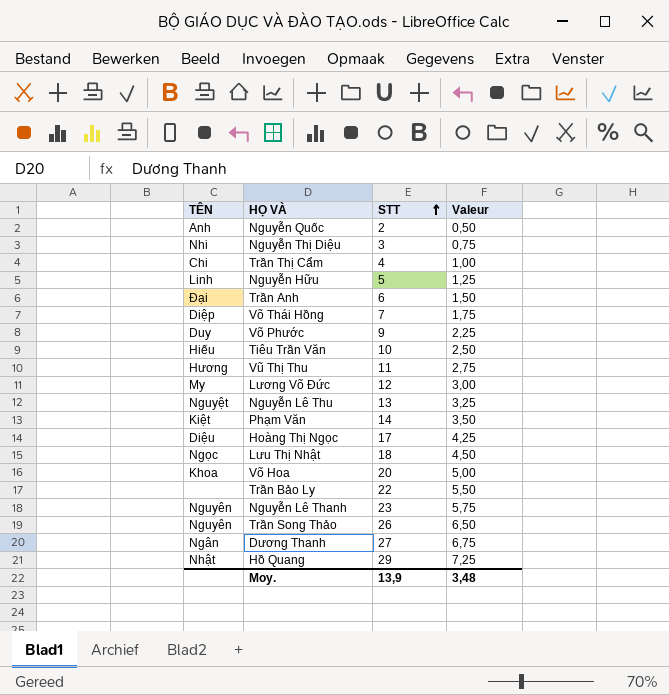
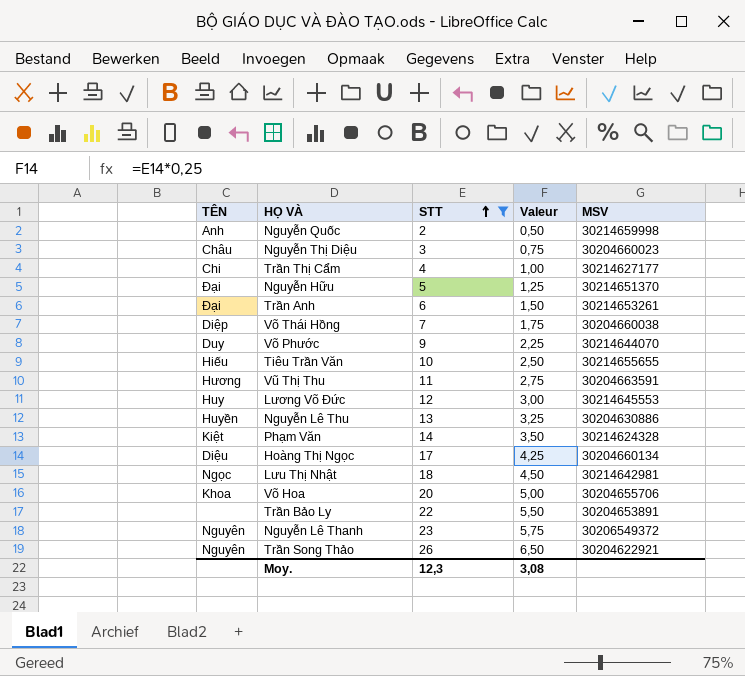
filter: none -> STT <= 26
column MSV | position: none -> 5
Nguyễn Thị Diệu | TÊN: Nhi -> Châu
Nguyễn Hữu | TÊN: Linh -> Đại
Lương Võ Đức | TÊN: My -> Huy
Nguyễn Lê Thu | TÊN: Nguyệt -> Huyền
Moy. | STT: 13,9 -> 12,3
Moy. | Valeur: 3,48 -> 3,08

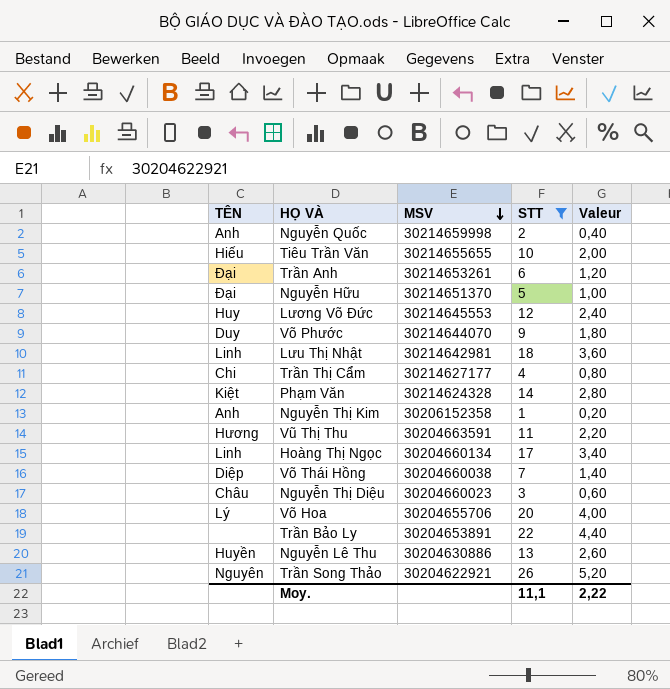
row order: STT ascending -> MSV descending
column MSV | position: 5 -> 3
column Valeur | formula: [STT] * 0,25 -> [STT] * 0,2
row Nguyễn Lê Thanh: Nguyên | 23 | 5,75 | 30206549372 -> none
Lưu Thị Nhật | TÊN: Ngọc -> Linh
row Nguyễn Thị Kim: none -> Anh | 30206152358 | 1 | 0,20
Hoàng Thị Ngọc | TÊN: Diệu -> Linh
Võ Hoa | TÊN: Khoa -> Lý
Moy. | STT: 12,3 -> 11,1
Moy. | Valeur: 3,08 -> 2,22

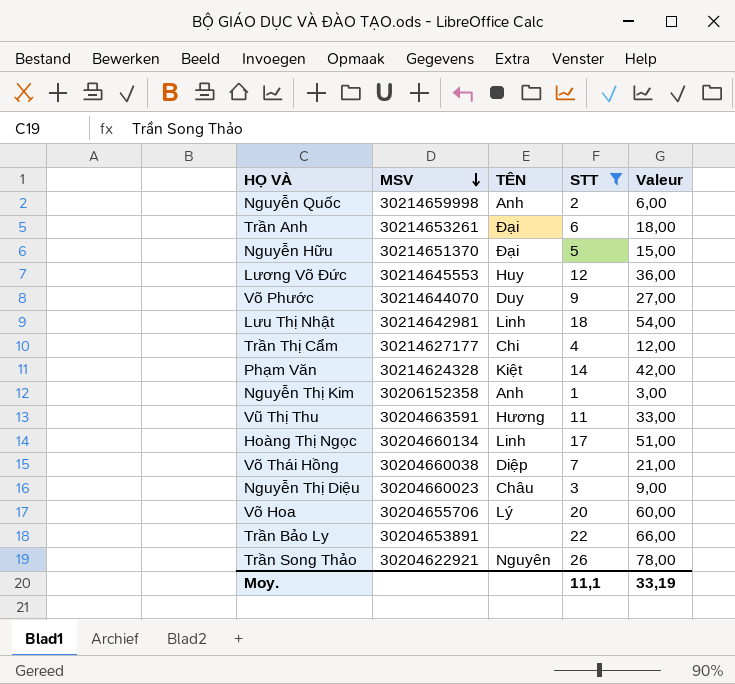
column TÊN | position: 1 -> 3
column Valeur | formula: [STT] * 0,2 -> [STT] * 3
row Tiêu Trần Văn: Hiếu | 30214655655 | 10 | 2,00 -> none
row Nguyễn Lê Thu: Huyền | 30204630886 | 13 | 2,60 -> none
Moy. | Valeur: 2,22 -> 33,19

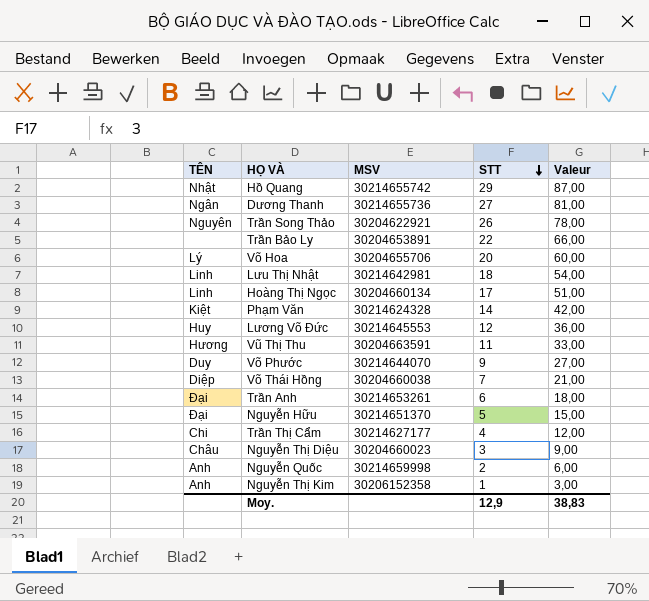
filter: STT <= 26 -> none
row order: MSV descending -> STT descending
column TÊN | position: 3 -> 1
Moy. | STT: 11,1 -> 12,9
Moy. | Valeur: 33,19 -> 38,83

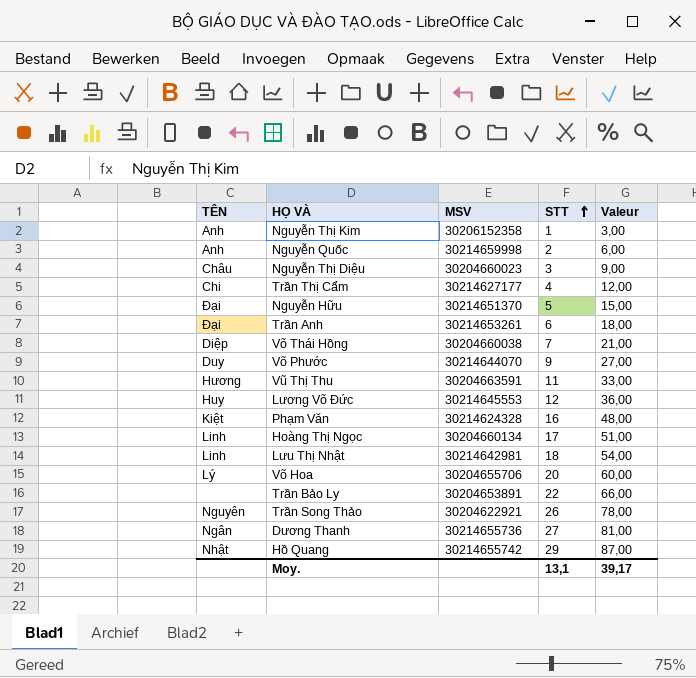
row order: STT descending -> STT ascending
Phạm Văn | STT: 14 -> 16
Phạm Văn | Valeur: 42,00 -> 48,00
Moy. | STT: 12,9 -> 13,1
Moy. | Valeur: 38,83 -> 39,17

